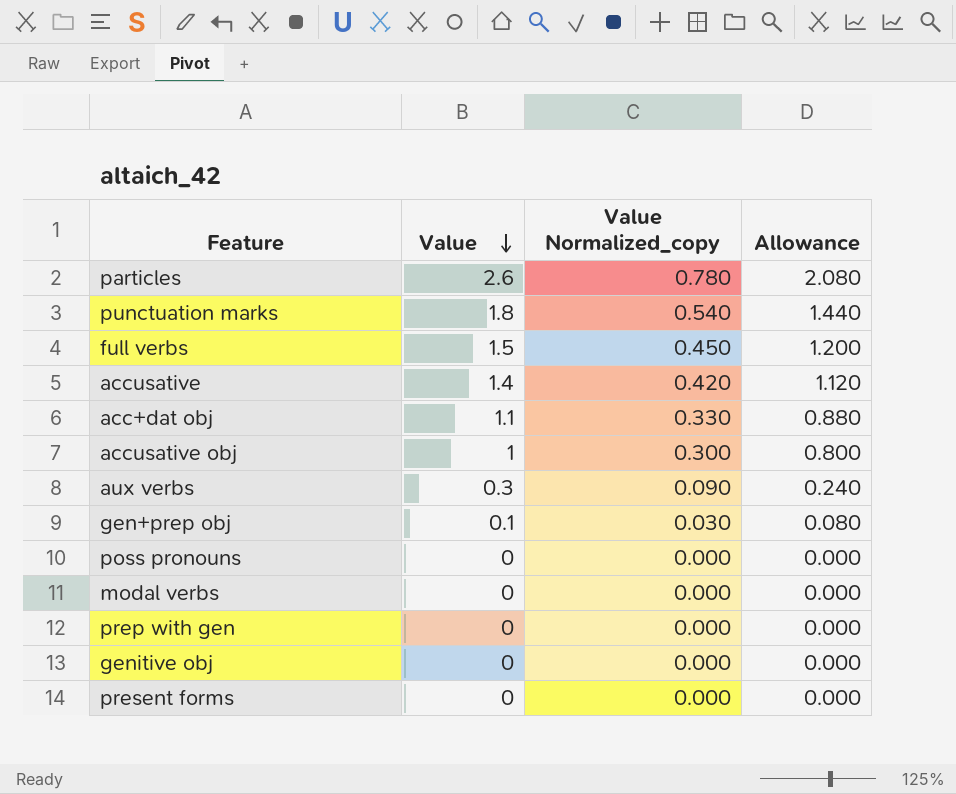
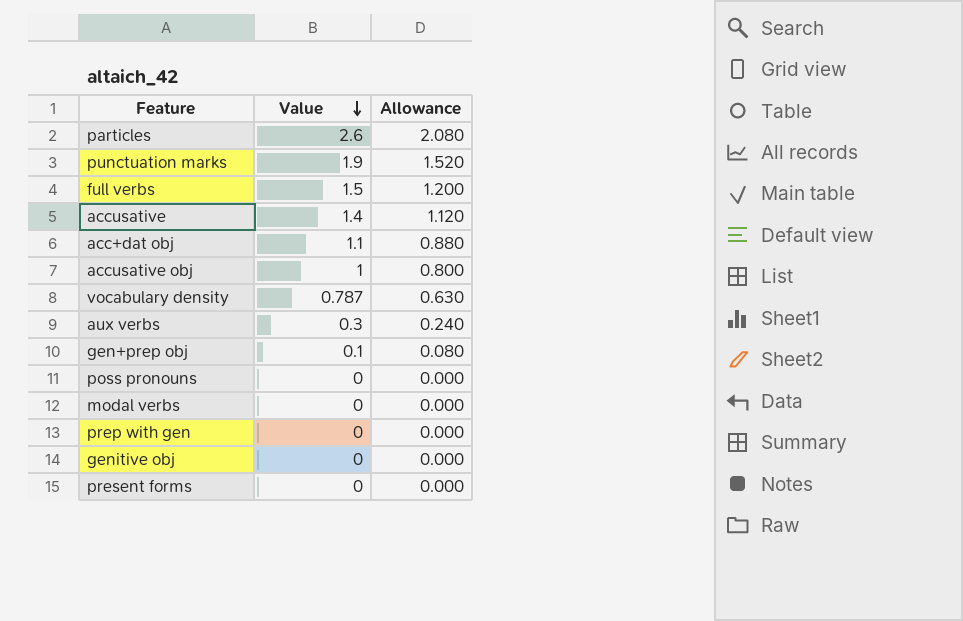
column Value Normalized_copy | formula: [Value] * 0.3 -> none
punctuation marks | Value: 1.8 -> 1.9
punctuation marks | Allowance: 1.440 -> 1.520
row vocabulary density: none -> 0.787 | 0.630

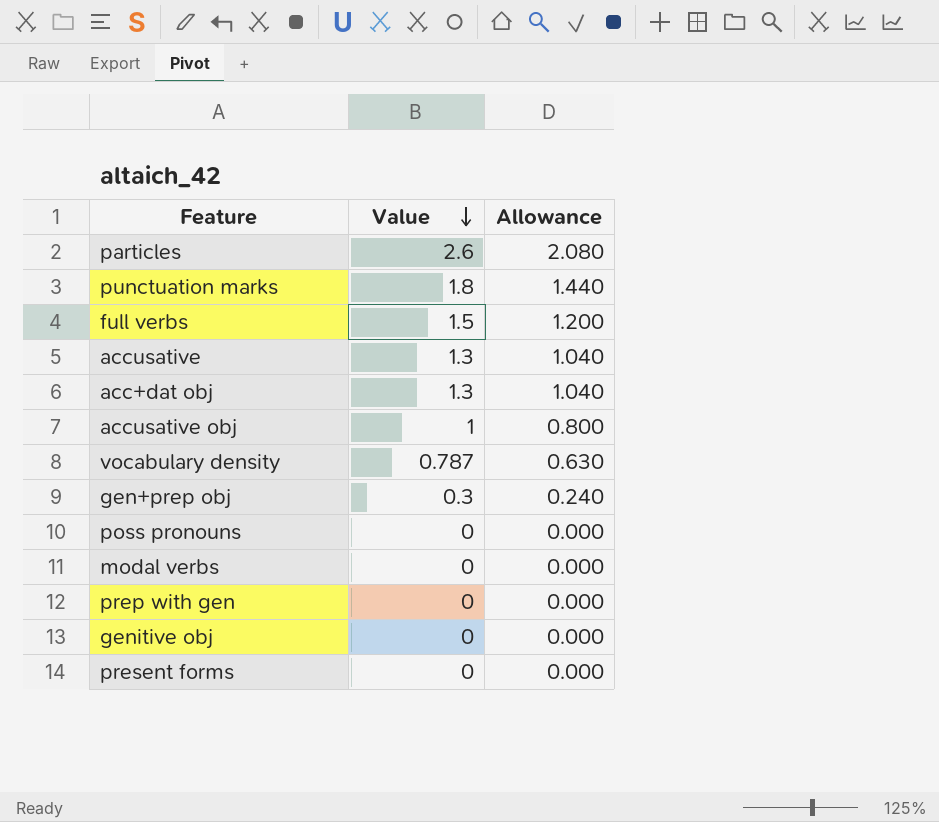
row aux verbs: 0.3 | 0.240 -> none
punctuation marks | Value: 1.9 -> 1.8
punctuation marks | Allowance: 1.520 -> 1.440
accusative | Value: 1.4 -> 1.3
accusative | Allowance: 1.120 -> 1.040
acc+dat obj | Value: 1.1 -> 1.3
acc+dat obj | Allowance: 0.880 -> 1.040
gen+prep obj | Value: 0.1 -> 0.3
gen+prep obj | Allowance: 0.080 -> 0.240

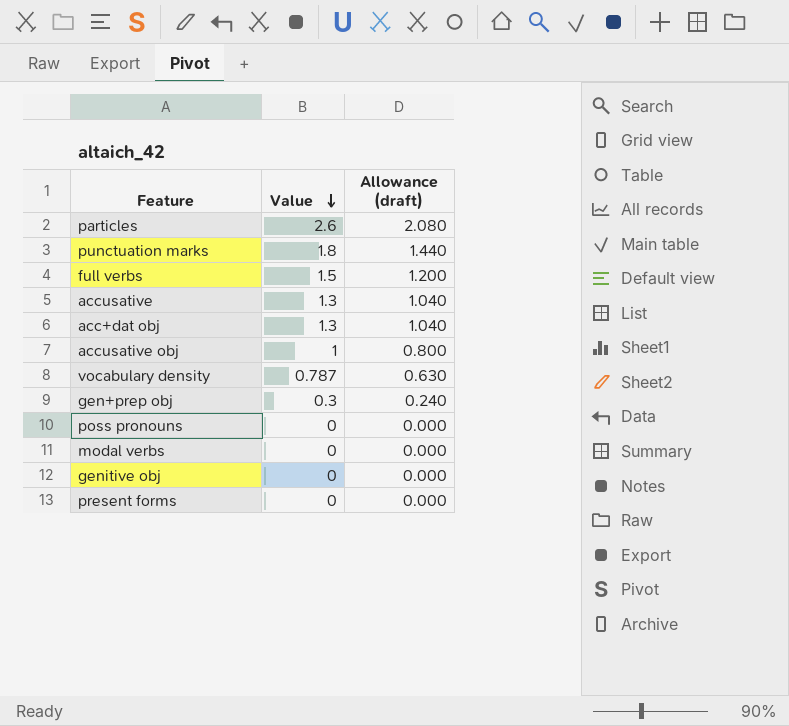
column name: Allowance -> Allowance (draft)
row prep with gen: 0 | 0.000 -> none

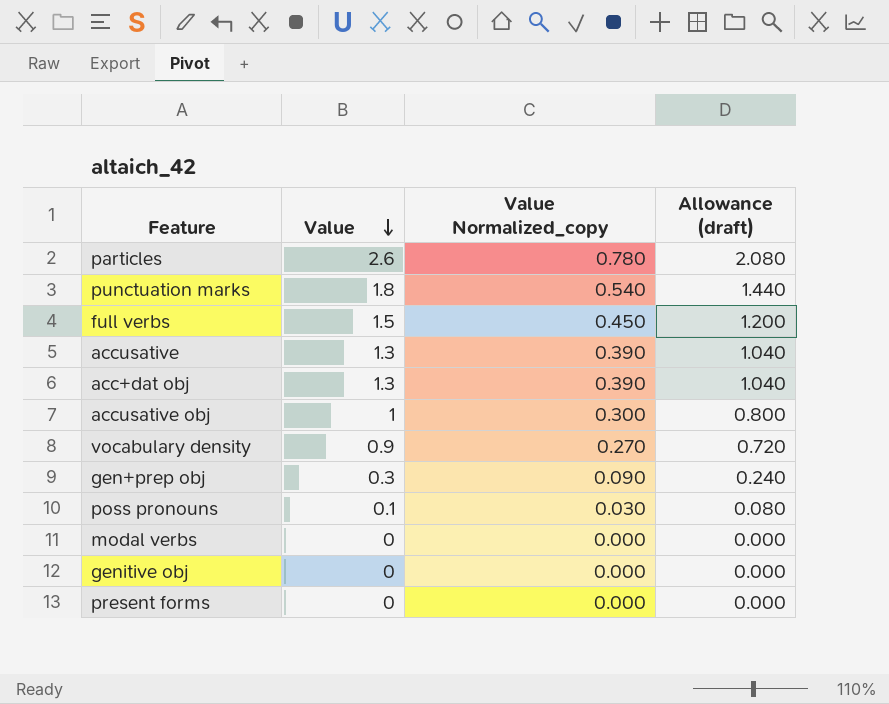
column Value Normalized_copy | formula: none -> [Value] * 0.3
vocabulary density | Value: 0.787 -> 0.9
vocabulary density | Allowance (draft): 0.630 -> 0.720
poss pronouns | Value: 0 -> 0.1
poss pronouns | Allowance (draft): 0.000 -> 0.080

